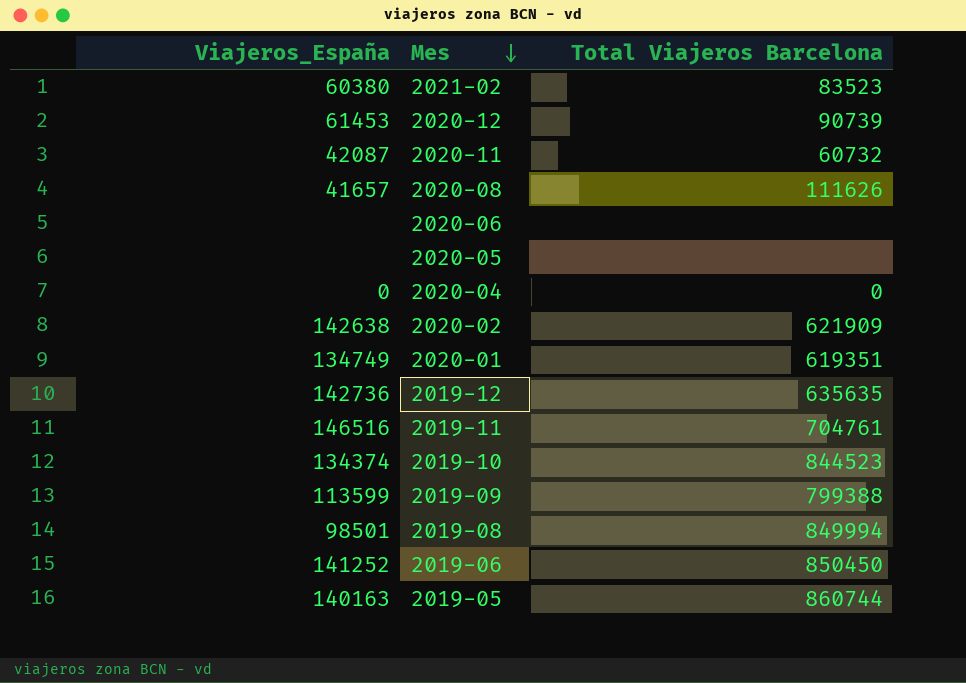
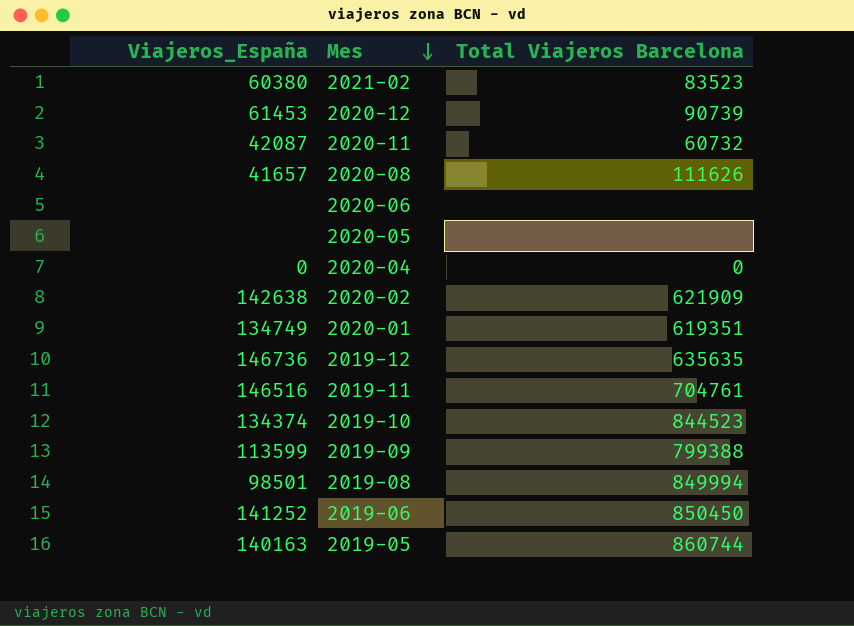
2019-12 | Viajeros_España: 142736 -> 146736

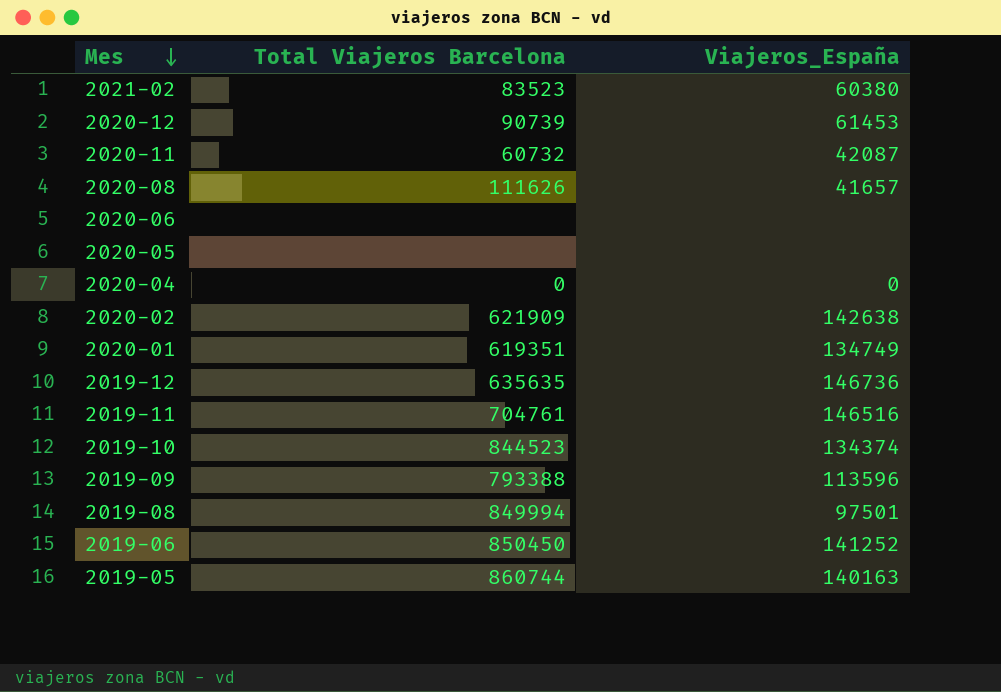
column Viajeros_España | position: 1 -> 3
2019-09 | Total Viajeros Barcelona: 799388 -> 793388
2019-09 | Viajeros_España: 113599 -> 113596
2019-08 | Viajeros_España: 98501 -> 97501

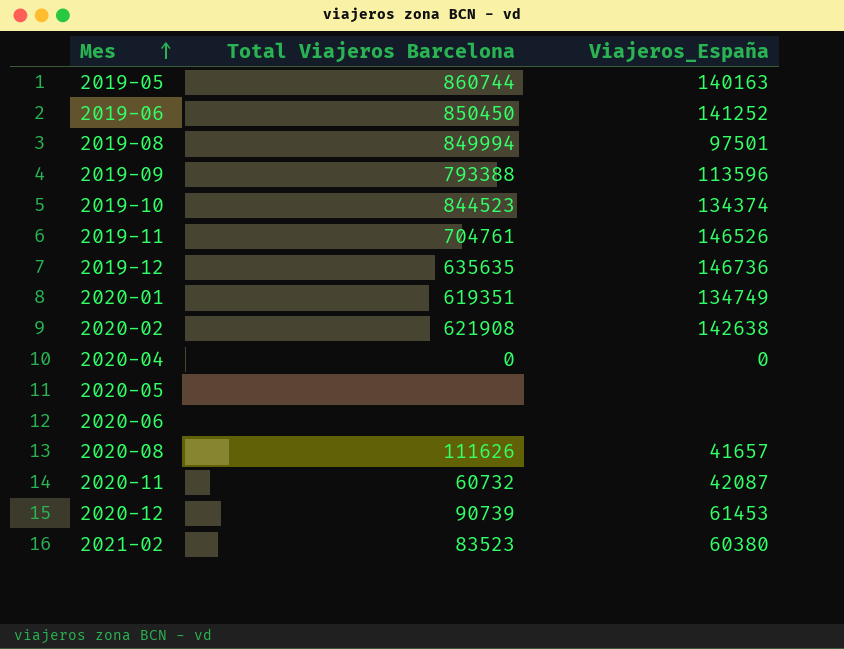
row order: Mes descending -> Mes ascending
2019-11 | Viajeros_España: 146516 -> 146526
2020-02 | Total Viajeros Barcelona: 621909 -> 621908

